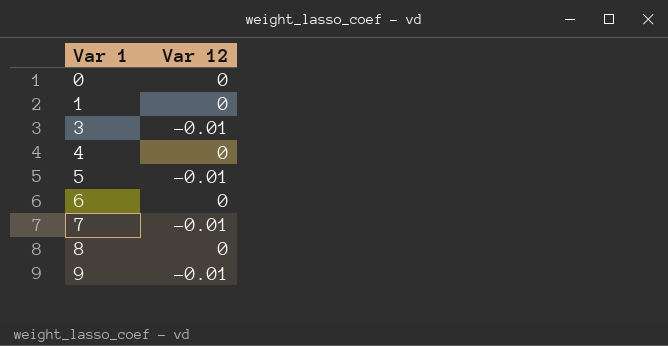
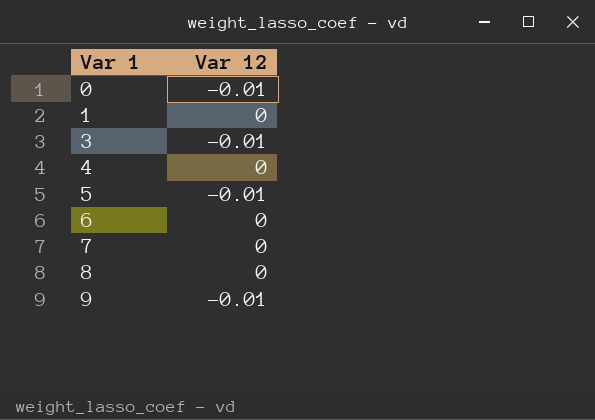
0 | Var 12: 0 -> -0.01
7 | Var 12: -0.01 -> 0

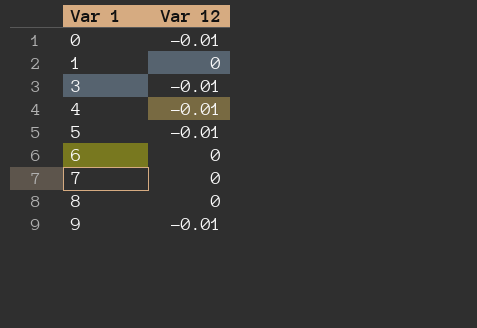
4 | Var 12: 0 -> -0.01

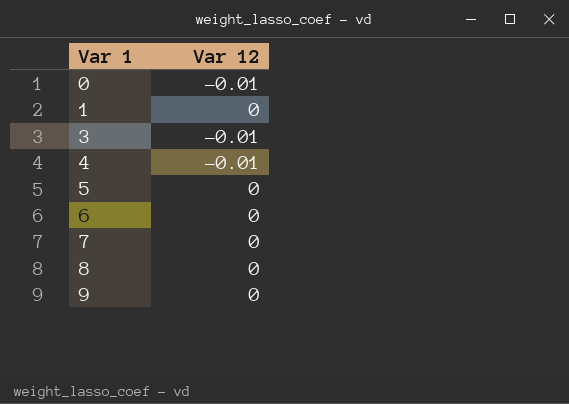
5 | Var 12: -0.01 -> 0
9 | Var 12: -0.01 -> 0

